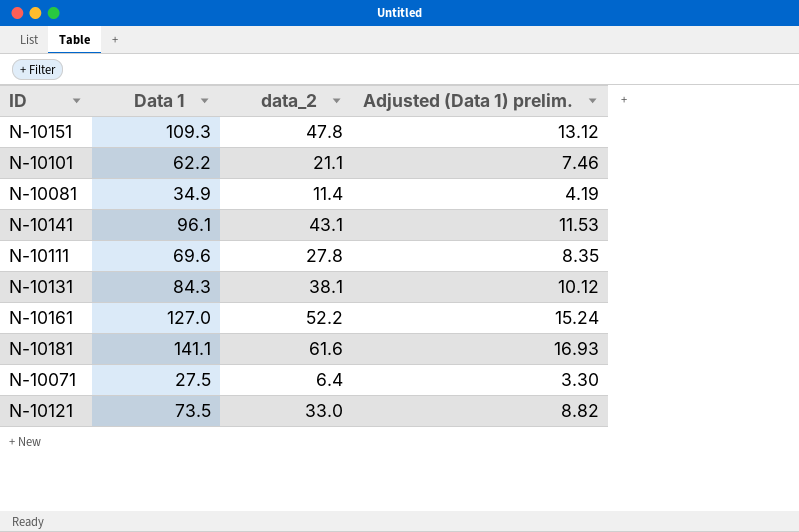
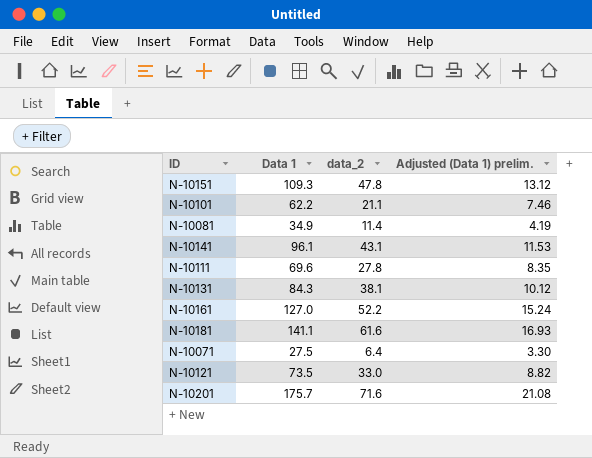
row N-10201: none -> 175.7 | 71.6 | 21.08

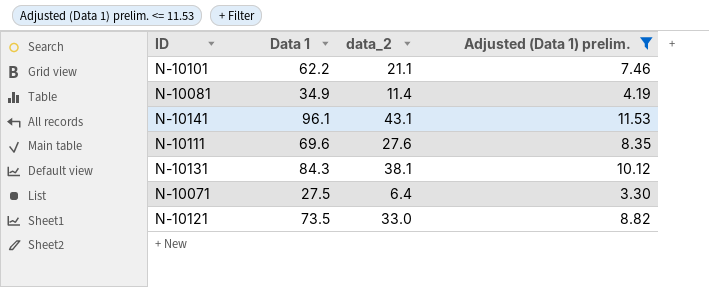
filter: none -> Adjusted (Data 1) prelim. <= 11.53
N-10111 | data_2: 27.8 -> 27.6

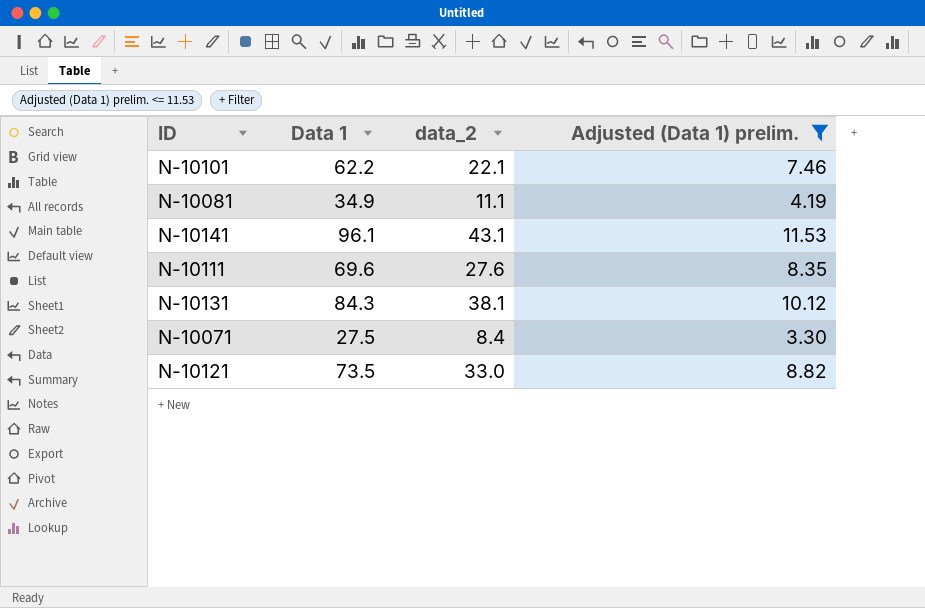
N-10101 | data_2: 21.1 -> 22.1
N-10081 | data_2: 11.4 -> 11.1
N-10071 | data_2: 6.4 -> 8.4

